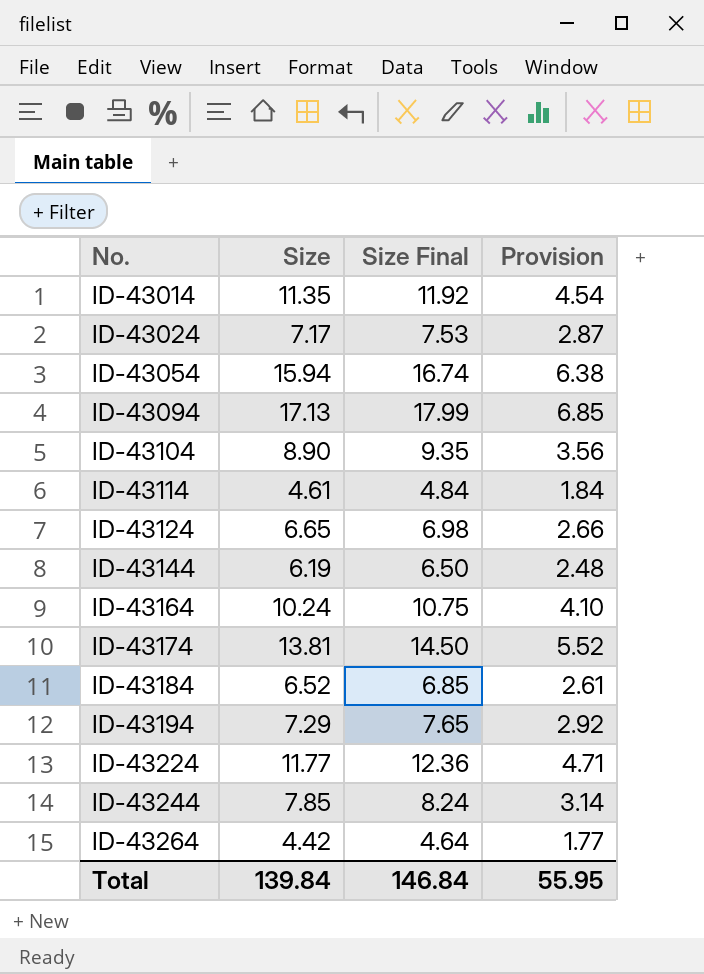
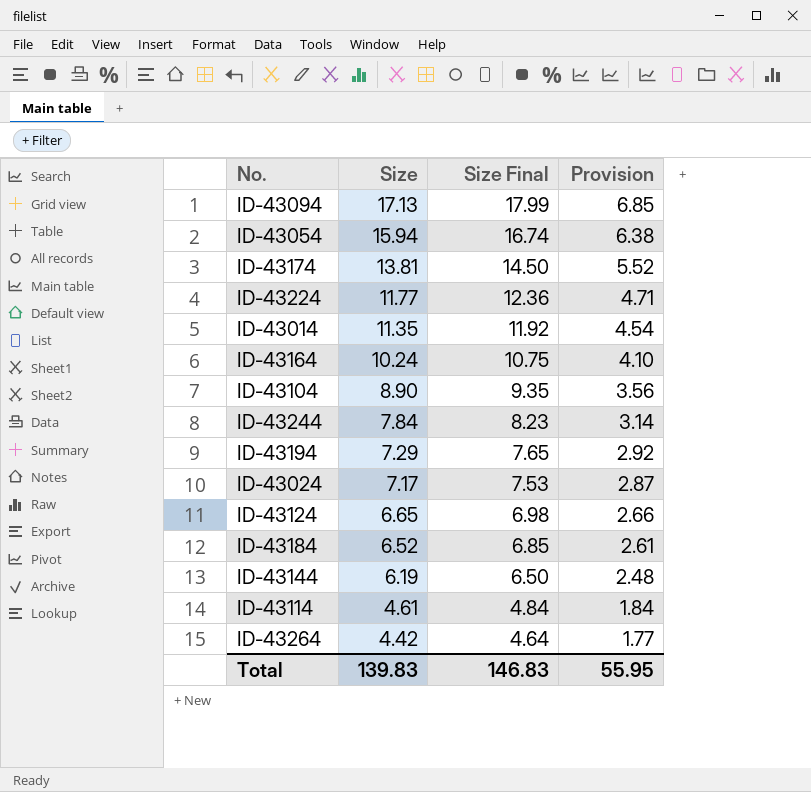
row order: No. ascending -> Size descending
ID-43244 | Size: 7.85 -> 7.84
ID-43244 | Size Final: 8.24 -> 8.23
Total | Size: 139.84 -> 139.83
Total | Size Final: 146.84 -> 146.83

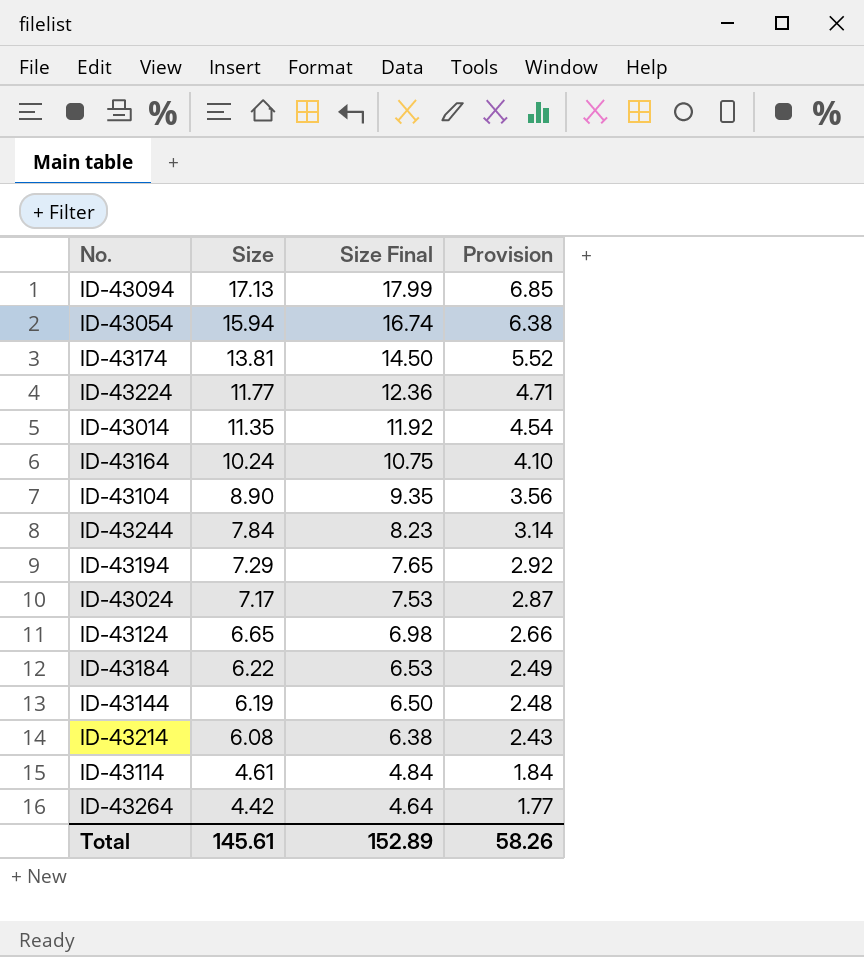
ID-43184 | Size: 6.52 -> 6.22
ID-43184 | Size Final: 6.85 -> 6.53
ID-43184 | Provision: 2.61 -> 2.49
row ID-43214: none -> 6.08 | 6.38 | 2.43
Total | Size: 139.83 -> 145.61
Total | Size Final: 146.83 -> 152.89
Total | Provision: 55.95 -> 58.26

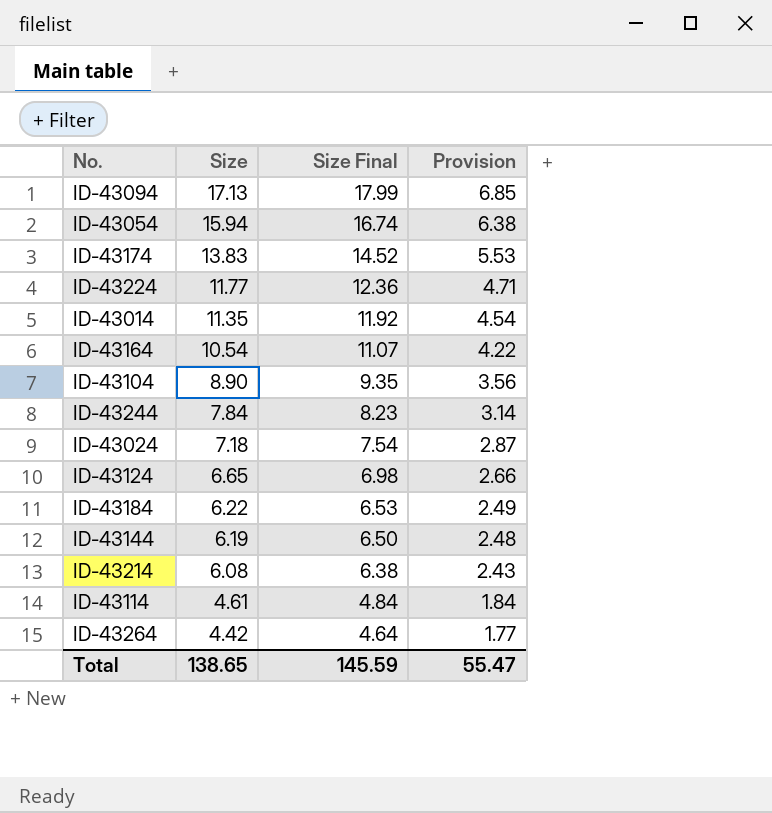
row ID-43194: 7.29 | 7.65 | 2.92 -> none
ID-43174 | Size: 13.81 -> 13.83
ID-43174 | Size Final: 14.50 -> 14.52
ID-43174 | Provision: 5.52 -> 5.53
ID-43164 | Size: 10.24 -> 10.54
ID-43164 | Size Final: 10.75 -> 11.07
ID-43164 | Provision: 4.10 -> 4.22
ID-43024 | Size: 7.17 -> 7.18
ID-43024 | Size Final: 7.53 -> 7.54
Total | Size: 145.61 -> 138.65
Total | Size Final: 152.89 -> 145.59
Total | Provision: 58.26 -> 55.47

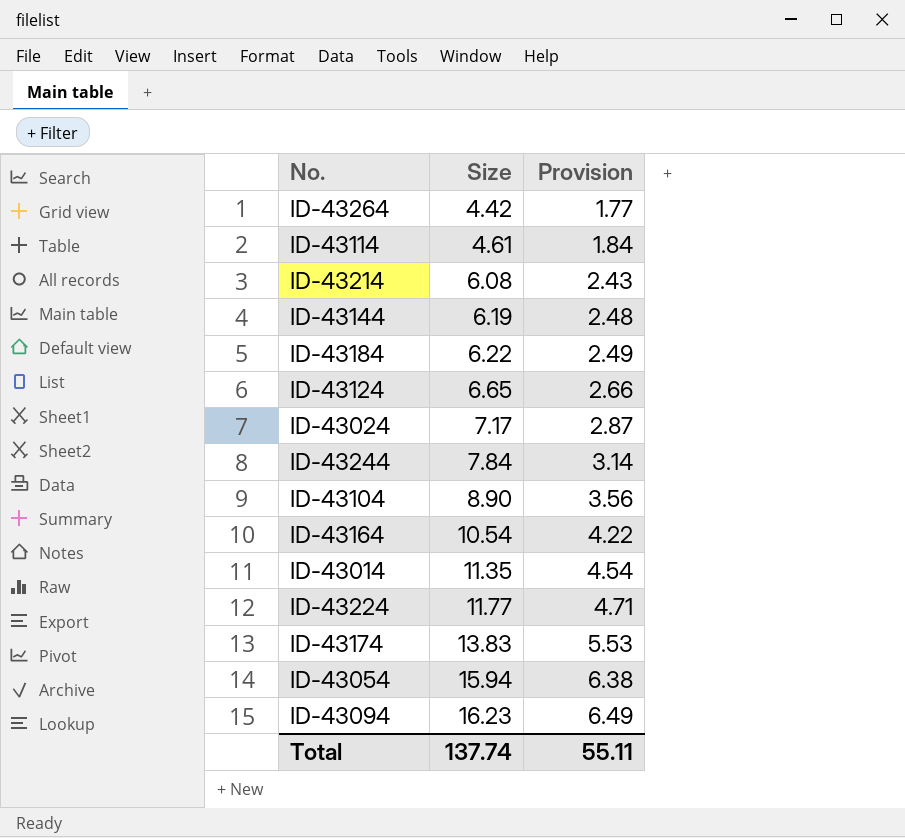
row order: Size descending -> Size ascending
column Size Final | formula: [Size] * 1.05 -> none
ID-43024 | Size: 7.18 -> 7.17
ID-43094 | Size: 17.13 -> 16.23
ID-43094 | Provision: 6.85 -> 6.49
Total | Size: 138.65 -> 137.74
Total | Provision: 55.47 -> 55.11

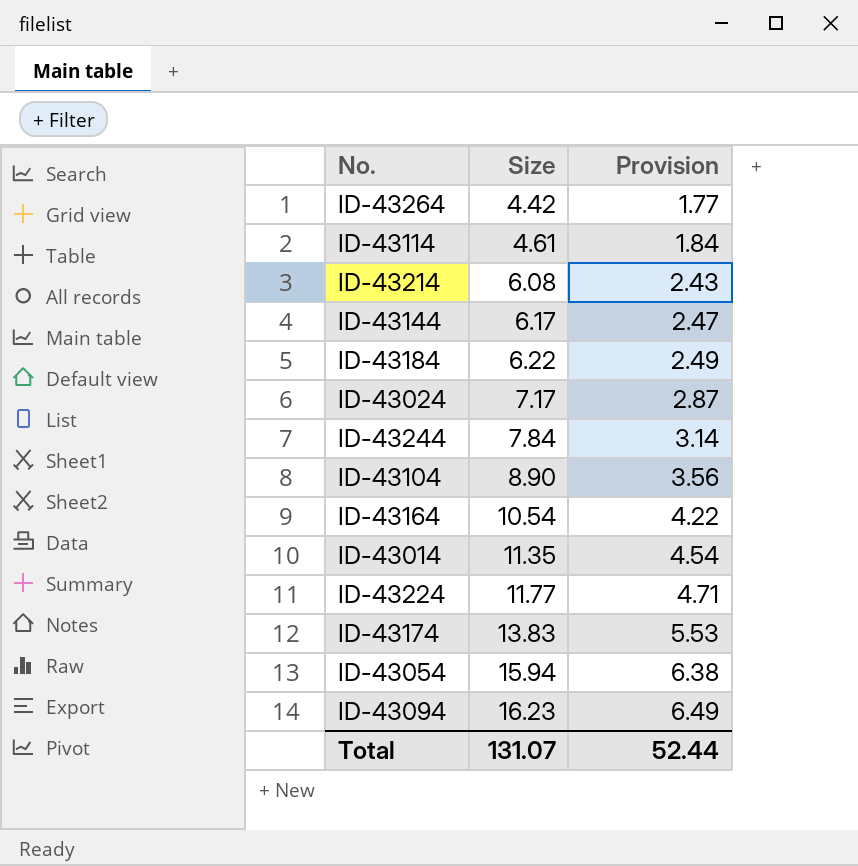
row ID-43124: 6.65 | 2.66 -> none
ID-43144 | Size: 6.19 -> 6.17
ID-43144 | Provision: 2.48 -> 2.47
Total | Size: 137.74 -> 131.07
Total | Provision: 55.11 -> 52.44

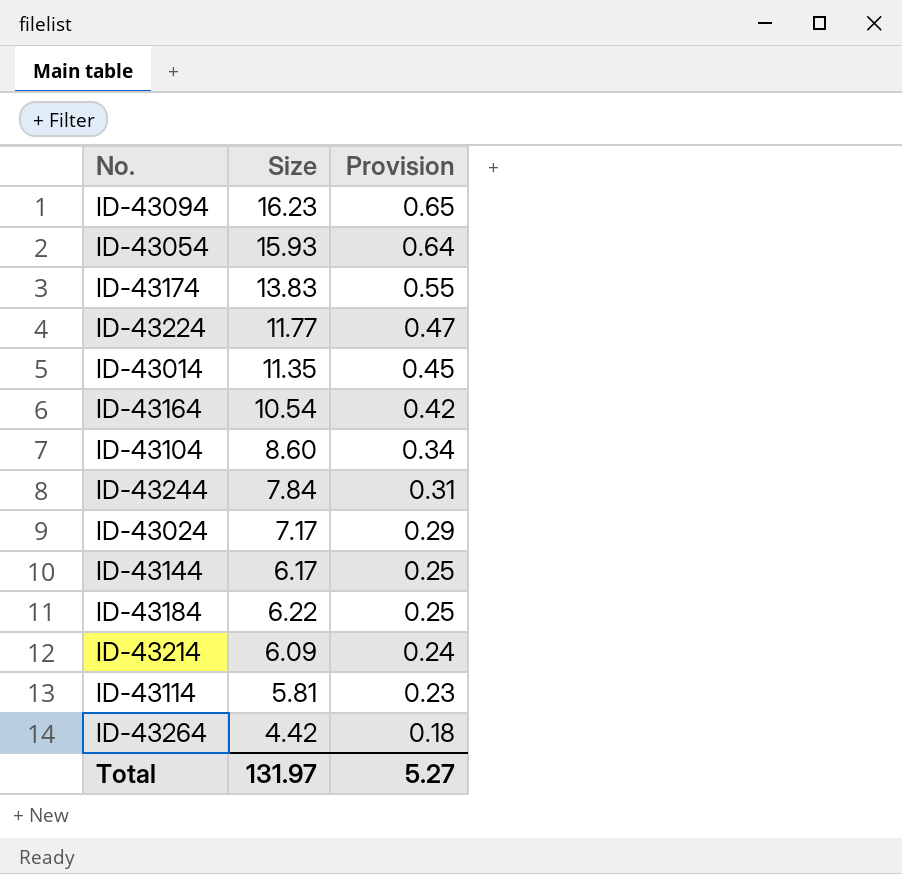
row order: Size ascending -> Provision descending
column Provision | formula: [Size] * 0.4 -> [Size] * 0.04
ID-43054 | Size: 15.94 -> 15.93
ID-43104 | Size: 8.90 -> 8.60
ID-43214 | Size: 6.08 -> 6.09
ID-43114 | Size: 4.61 -> 5.81
Total | Size: 131.07 -> 131.97
Total | Provision: 52.44 -> 5.27

